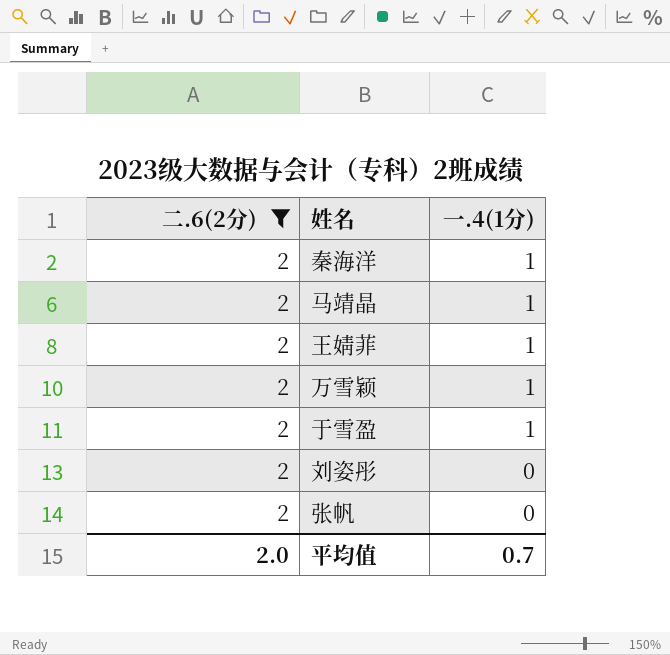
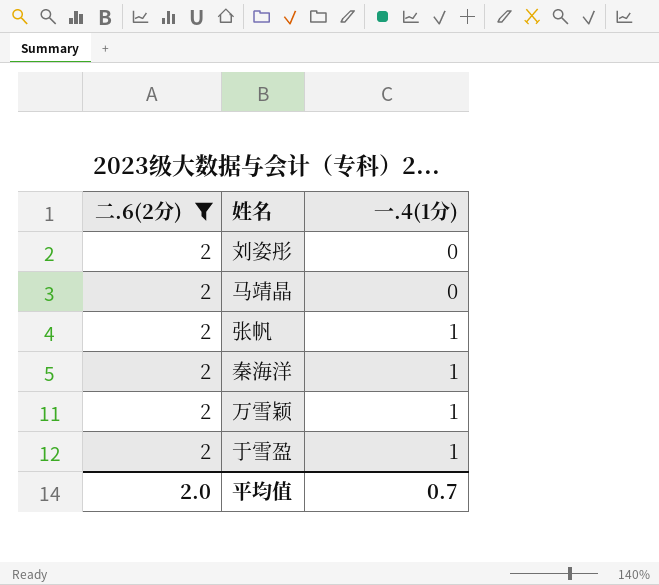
row order: 一.4(1分) descending -> 一.4(1分) ascending
row 王婧菲: 2 | 1 -> none
马靖晶 | 一.4(1分): 1 -> 0
张帆 | 一.4(1分): 0 -> 1

